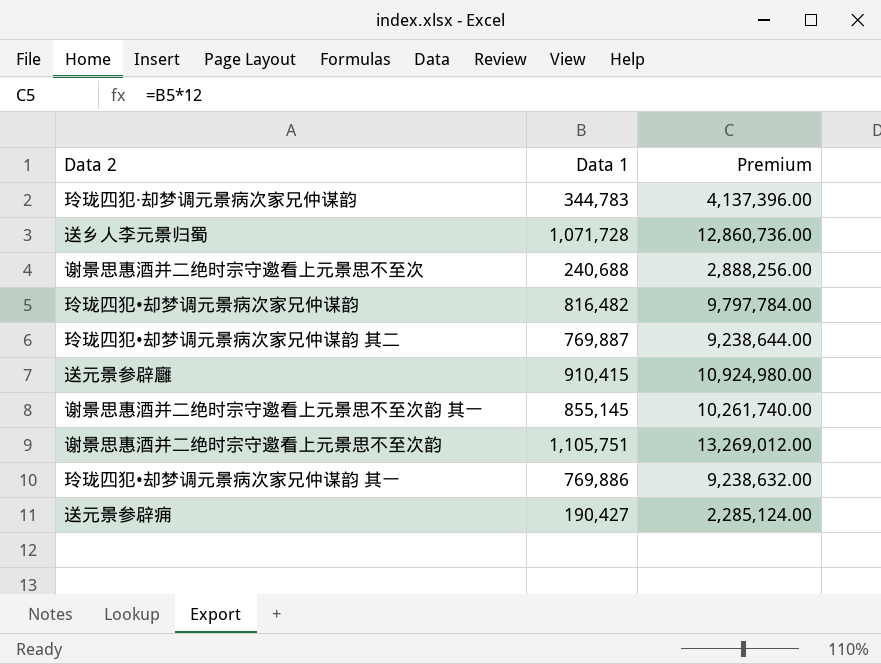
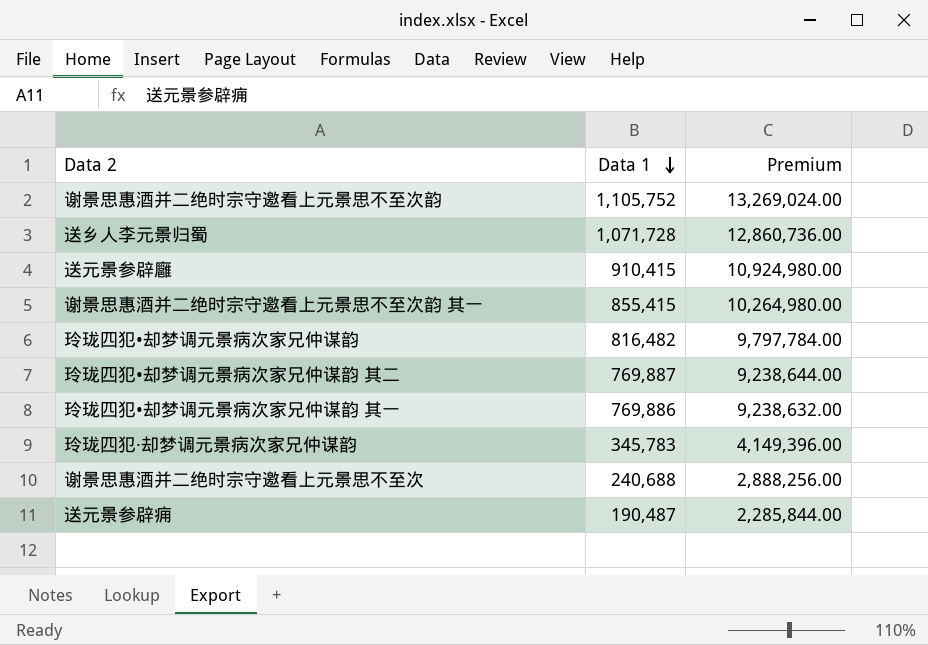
row order: none -> Data 1 descending
谢景思惠酒并二绝时宗守邀看上元景思不至次韵 | Data 1: 1,105,751 -> 1,105,752
谢景思惠酒并二绝时宗守邀看上元景思不至次韵 | Premium: 13,269,012.00 -> 13,269,024.00
谢景思惠酒并二绝时宗守邀看上元景思不至次韵 其一 | Data 1: 855,145 -> 855,415
谢景思惠酒并二绝时宗守邀看上元景思不至次韵 其一 | Premium: 10,261,740.00 -> 10,264,980.00
玲珑四犯·却梦调元景病次家兄仲谋韵 | Data 1: 344,783 -> 345,783
玲珑四犯·却梦调元景病次家兄仲谋韵 | Premium: 4,137,396.00 -> 4,149,396.00
送元景参辟痈 | Data 1: 190,427 -> 190,487
送元景参辟痈 | Premium: 2,285,124.00 -> 2,285,844.00

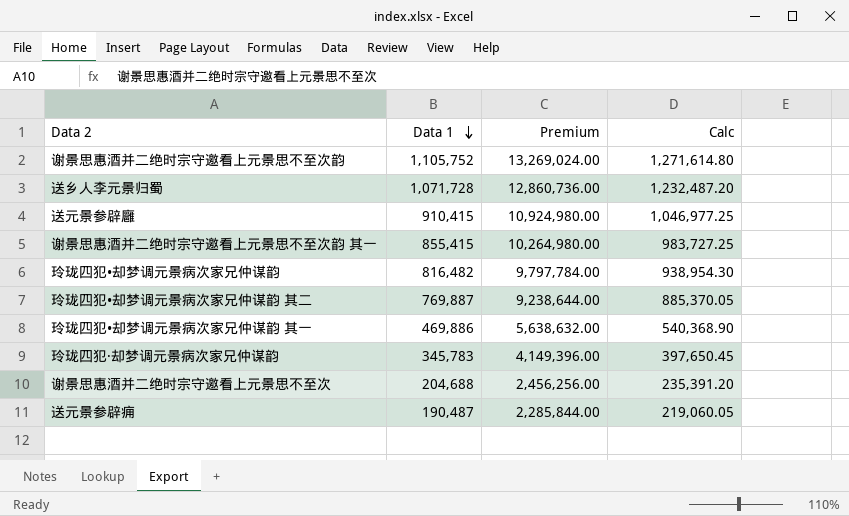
column Calc | formula: none -> [Data 1] * 1.15
玲珑四犯•却梦调元景病次家兄仲谋韵 其一 | Data 1: 769,886 -> 469,886
玲珑四犯•却梦调元景病次家兄仲谋韵 其一 | Premium: 9,238,632.00 -> 5,638,632.00
谢景思惠酒并二绝时宗守邀看上元景思不至次 | Data 1: 240,688 -> 204,688
谢景思惠酒并二绝时宗守邀看上元景思不至次 | Premium: 2,888,256.00 -> 2,456,256.00

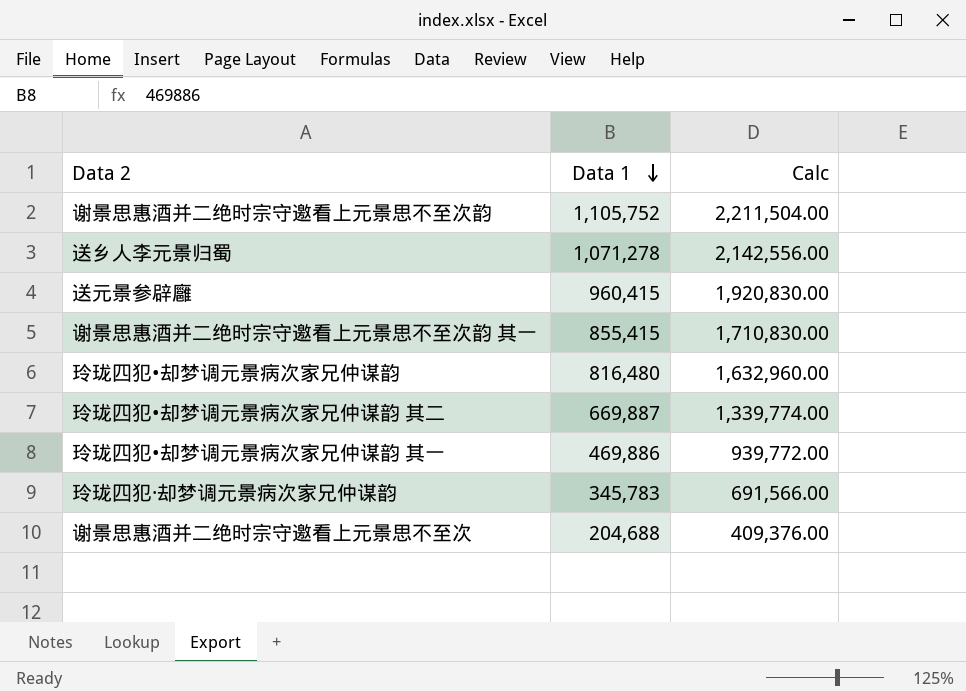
column Premium | formula: [Data 1] * 12 -> none
column Calc | formula: [Data 1] * 1.15 -> [Data 1] * 2
row 送元景参辟痈: 190,487 | 2,285,844.00 | 219,060.05 -> none
送乡人李元景归蜀 | Data 1: 1,071,728 -> 1,071,278
送元景参辟廱 | Data 1: 910,415 -> 960,415
玲珑四犯•却梦调元景病次家兄仲谋韵 | Data 1: 816,482 -> 816,480
玲珑四犯•却梦调元景病次家兄仲谋韵 其二 | Data 1: 769,887 -> 669,887

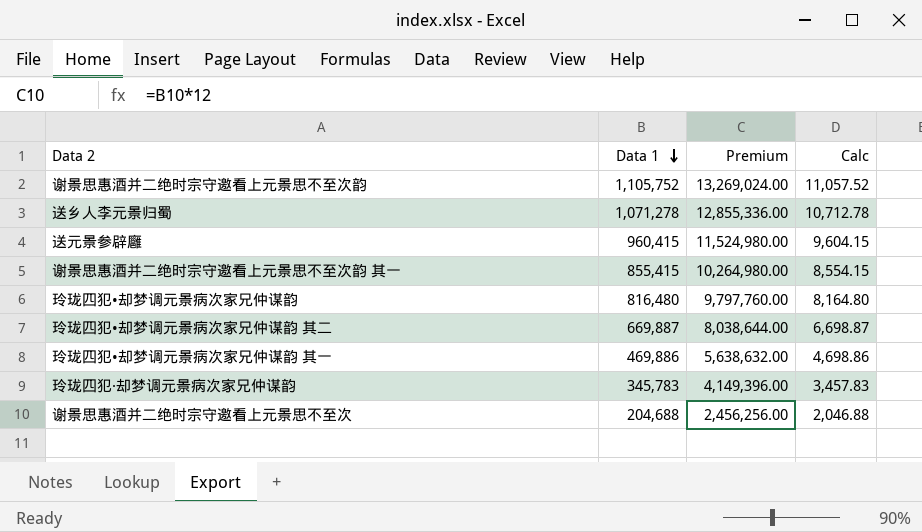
column Premium | formula: none -> [Data 1] * 12
column Calc | formula: [Data 1] * 2 -> [Data 1] * 0.01

